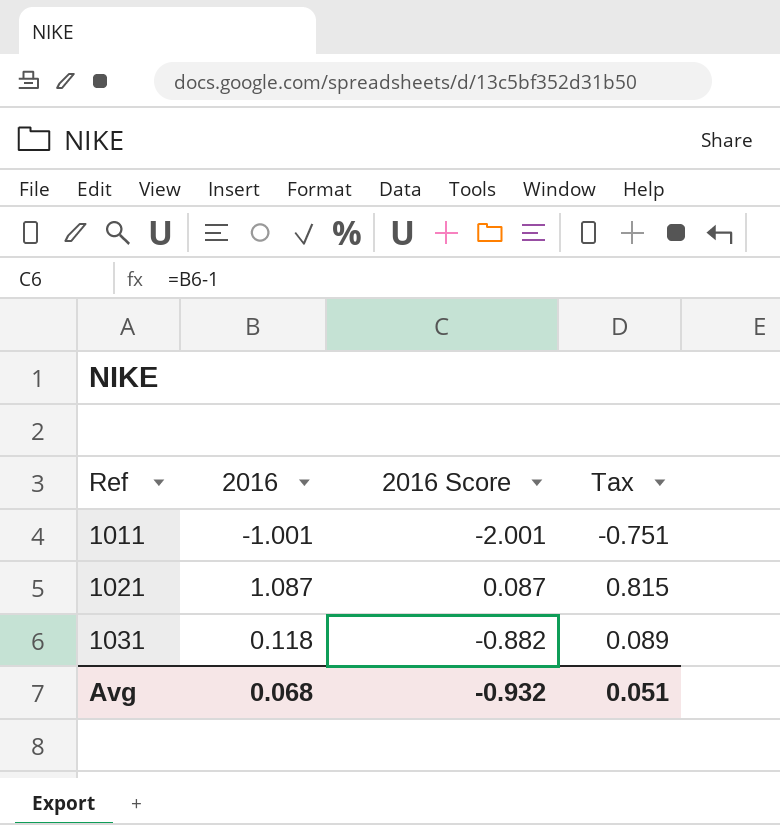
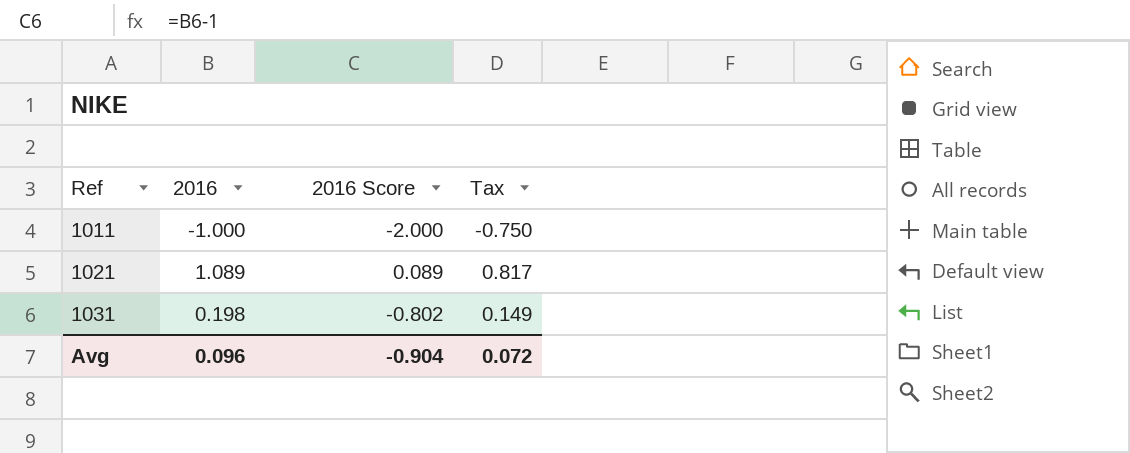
1011 | 2016: -1.001 -> -1.000
1011 | 2016 Score: -2.001 -> -2.000
1011 | Tax: -0.751 -> -0.750
1021 | 2016: 1.087 -> 1.089
1021 | 2016 Score: 0.087 -> 0.089
1021 | Tax: 0.815 -> 0.817
1031 | 2016: 0.118 -> 0.198
1031 | 2016 Score: -0.882 -> -0.802
1031 | Tax: 0.089 -> 0.149
Avg | 2016: 0.068 -> 0.096
Avg | 2016 Score: -0.932 -> -0.904
Avg | Tax: 0.051 -> 0.072

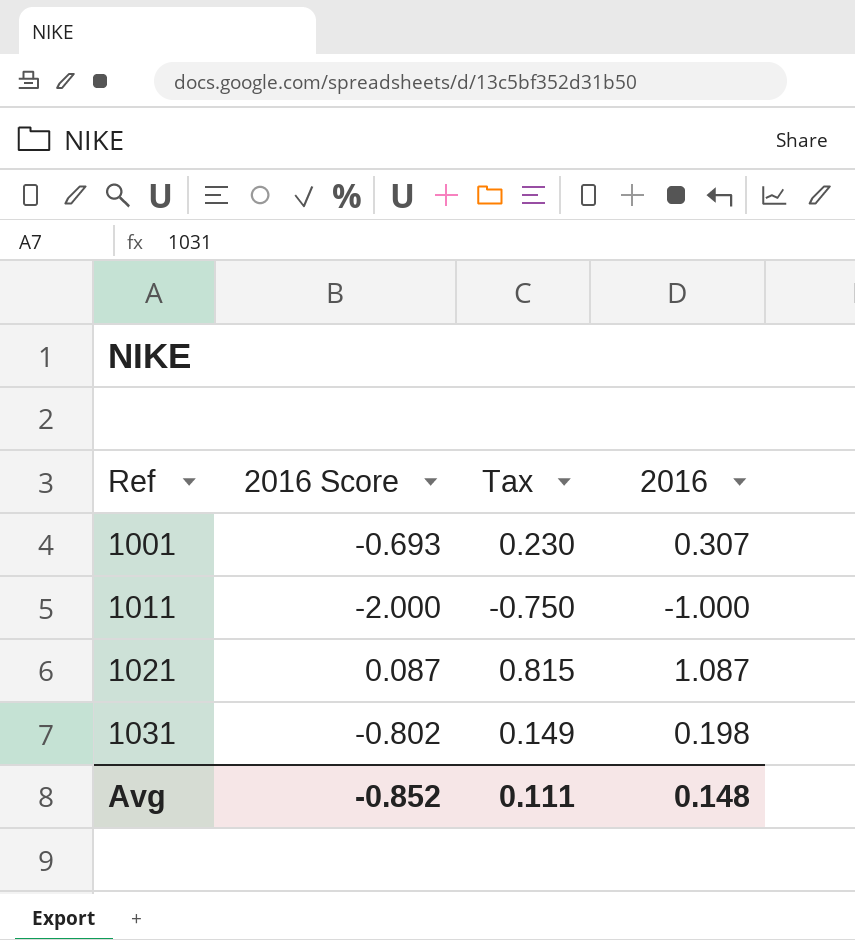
column 2016 | position: 2 -> 4
row 1001: none -> -0.693 | 0.230 | 0.307
1021 | 2016 Score: 0.089 -> 0.087
1021 | Tax: 0.817 -> 0.815
1021 | 2016: 1.089 -> 1.087
Avg | 2016 Score: -0.904 -> -0.852
Avg | Tax: 0.072 -> 0.111
Avg | 2016: 0.096 -> 0.148

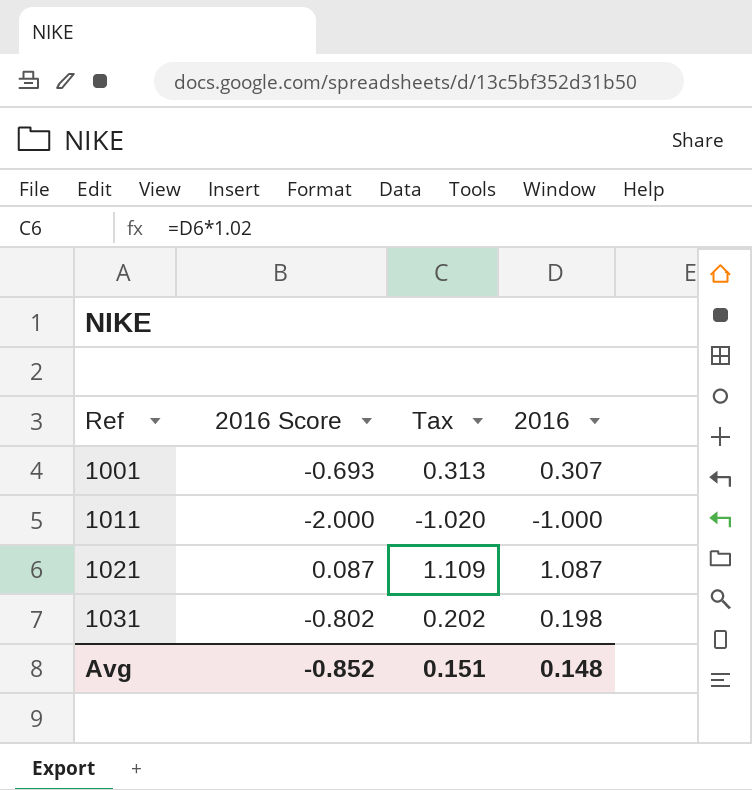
column Tax | formula: [2016] * 0.75 -> [2016] * 1.02
Avg | Tax: 0.111 -> 0.151

